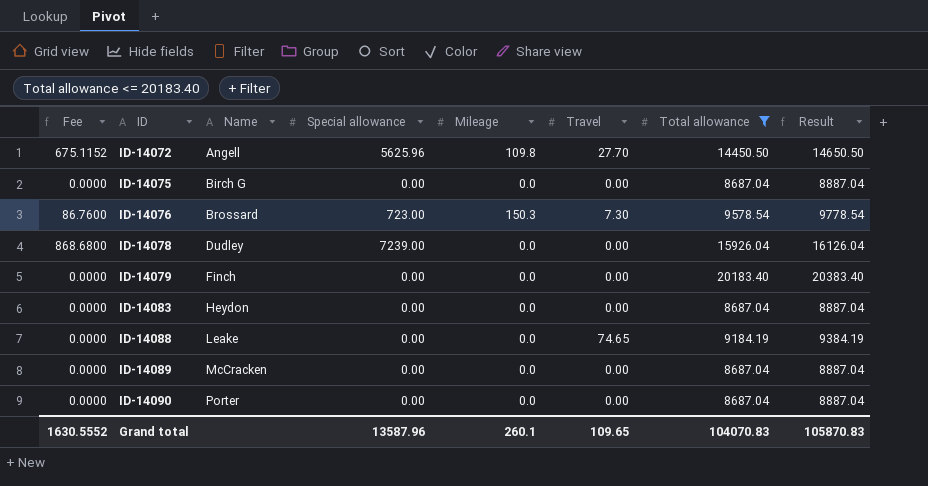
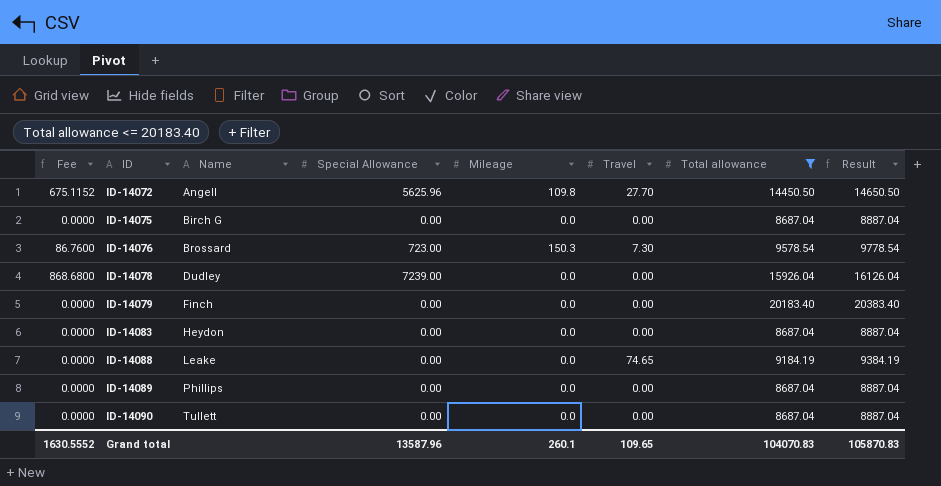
column name: Special allowance -> Special Allowance
ID-14089 | Name: McCracken -> Phillips
ID-14090 | Name: Porter -> Tullett

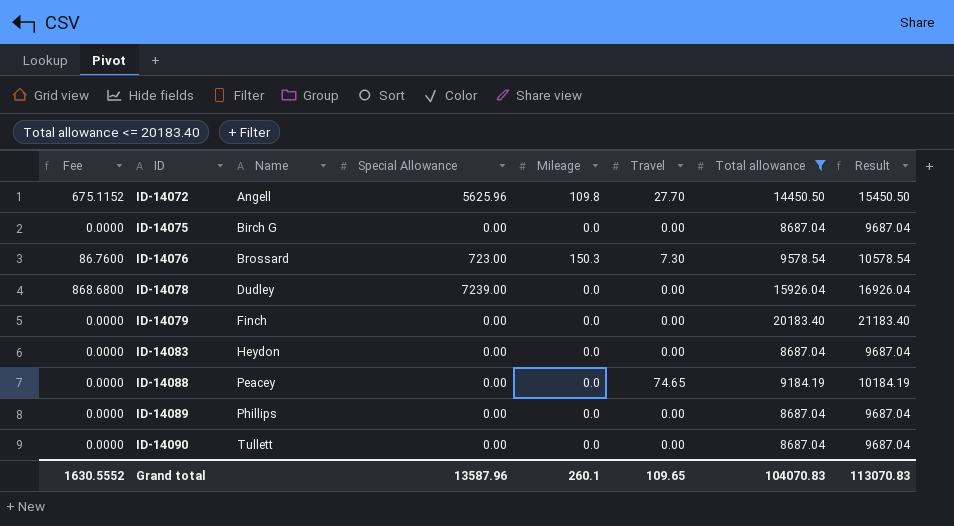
column Result | formula: [Total allowance] + 200 -> [Total allowance] + 1000
ID-14088 | Name: Leake -> Peacey
Grand total | Result: 105870.83 -> 113070.83

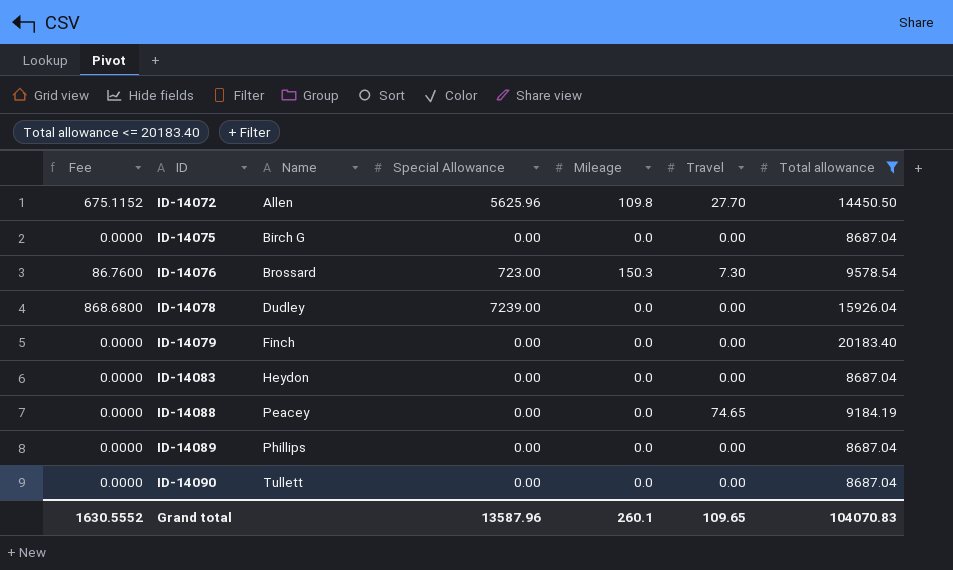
column Result | formula: [Total allowance] + 1000 -> none
ID-14072 | Name: Angell -> Allen

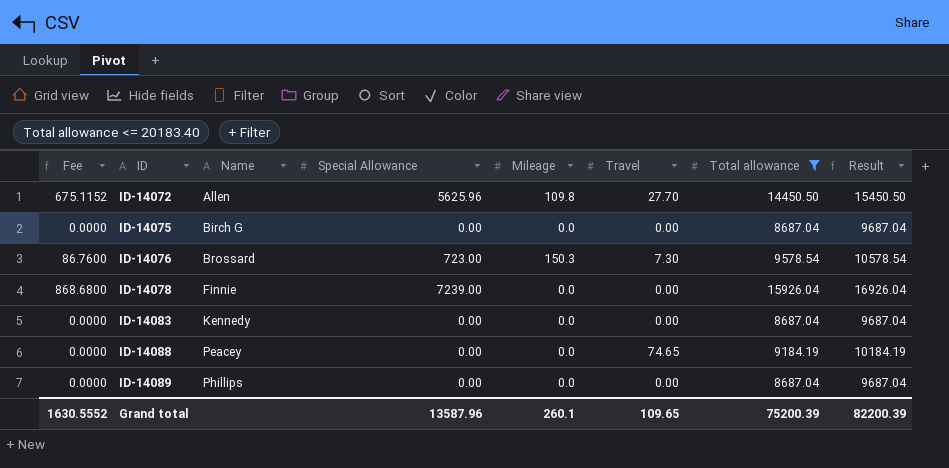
column Result | formula: none -> [Total allowance] + 1000
row ID-14079: 0.0000 | Finch | 0.00 | 0.0 | 0.00 | 20183.40 -> none
row ID-14090: 0.0000 | Tullett | 0.00 | 0.0 | 0.00 | 8687.04 -> none
ID-14078 | Name: Dudley -> Finnie
ID-14083 | Name: Heydon -> Kennedy
Grand total | Total allowance: 104070.83 -> 75200.39

